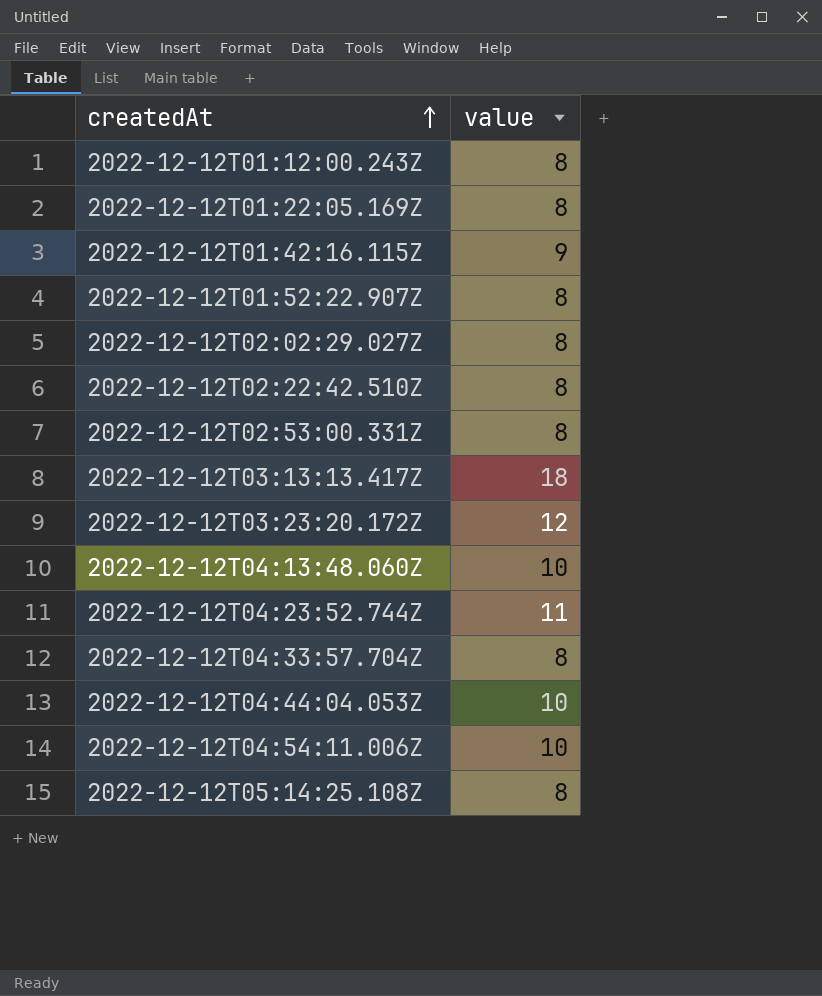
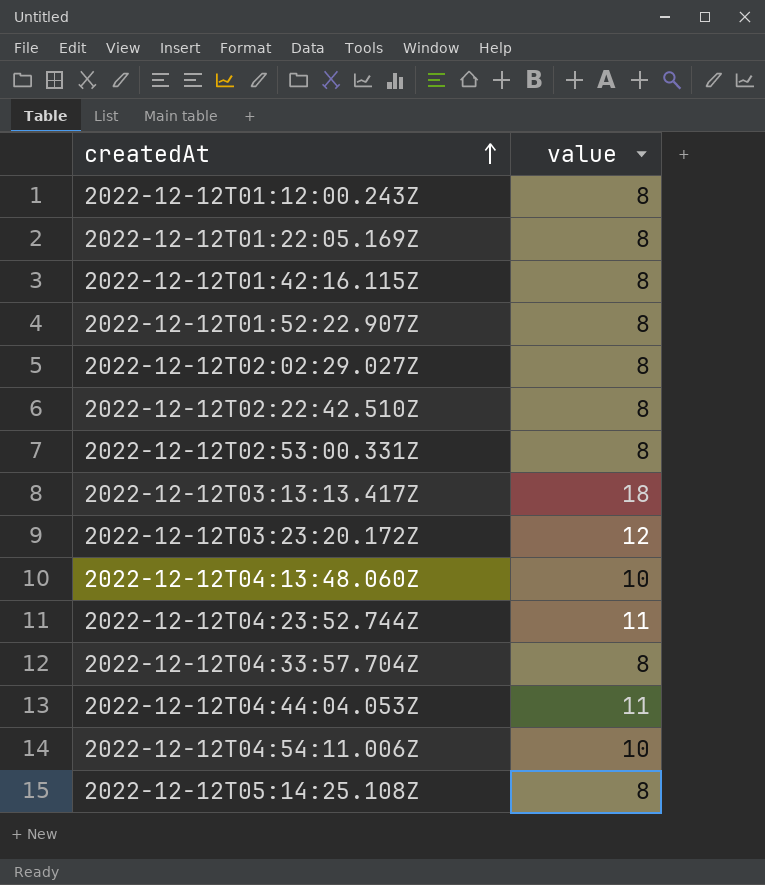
2022-12-12T01:42:16.115Z | value: 9 -> 8
2022-12-12T04:44:04.053Z | value: 10 -> 11

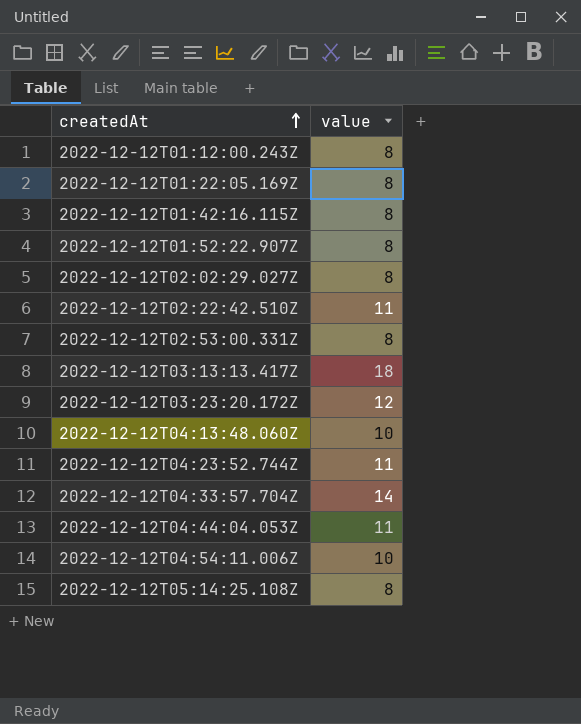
2022-12-12T02:22:42.510Z | value: 8 -> 11
2022-12-12T04:33:57.704Z | value: 8 -> 14

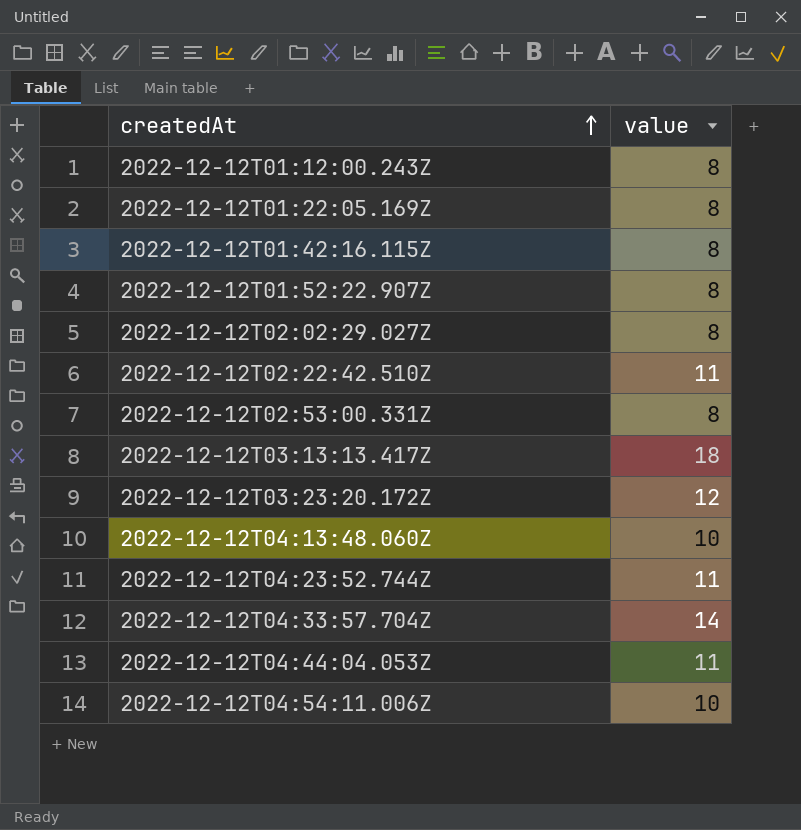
row 2022-12-12T05:14:25.108Z: 8 -> none

